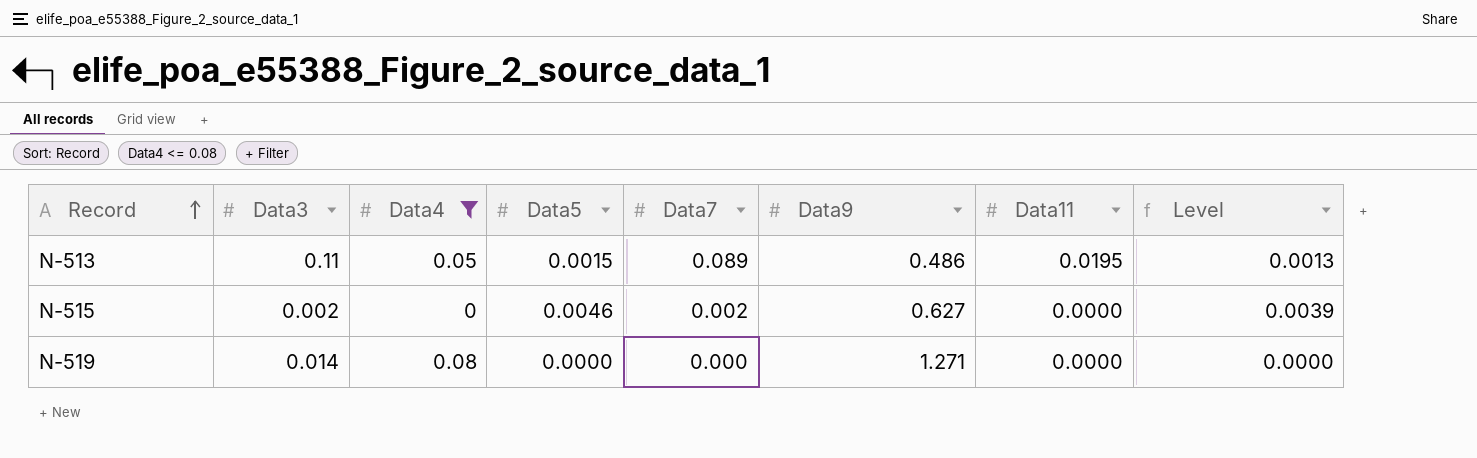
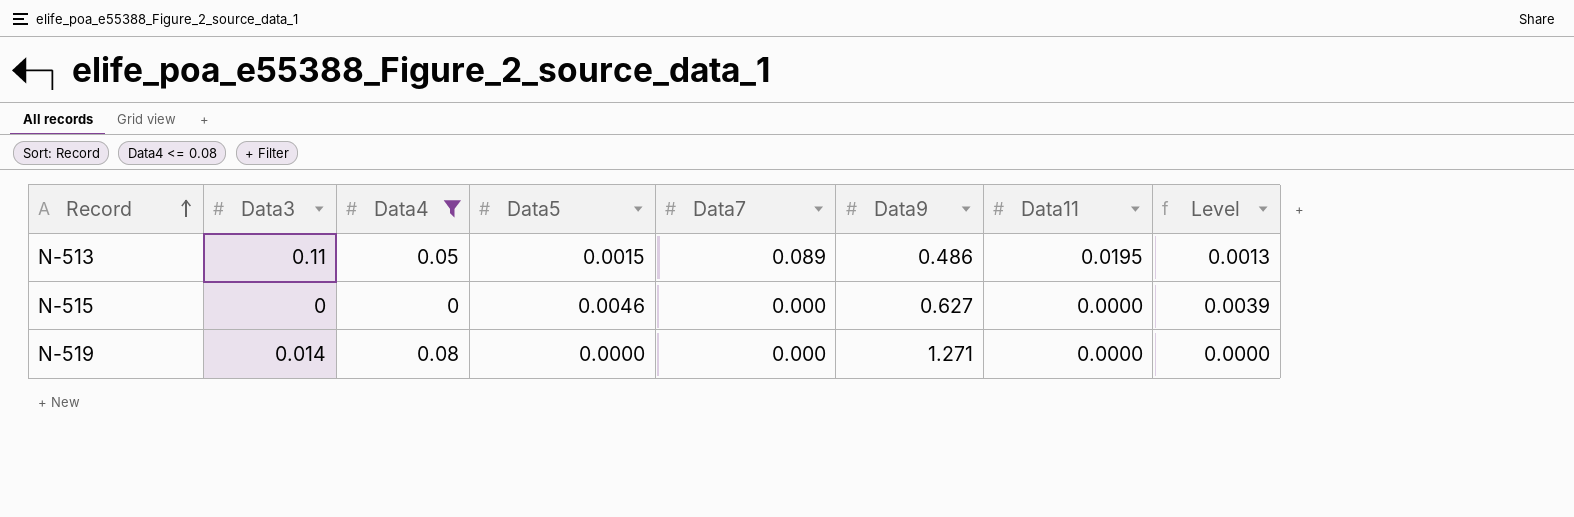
N-515 | Data3: 0.002 -> 0
N-515 | Data7: 0.002 -> 0.000

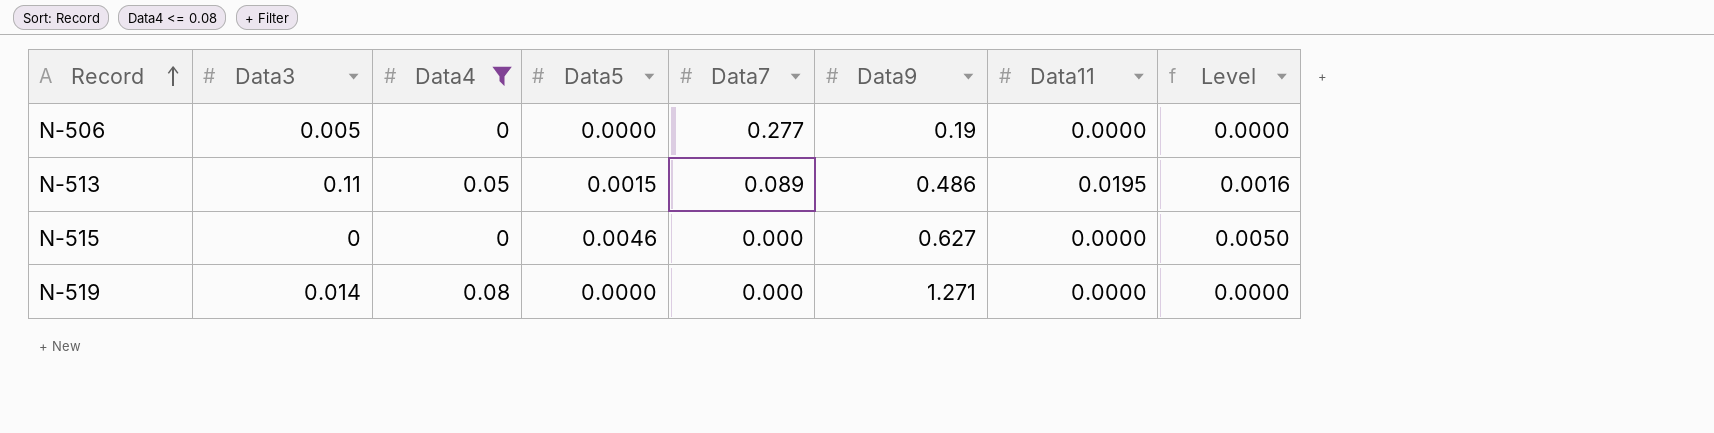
column Level | formula: [Data5] * 0.85 -> [Data5] * 1.08
row N-506: none -> 0.005 | 0 | 0.0000 | 0.277 | 0.19 | 0.0000 | 0.0000

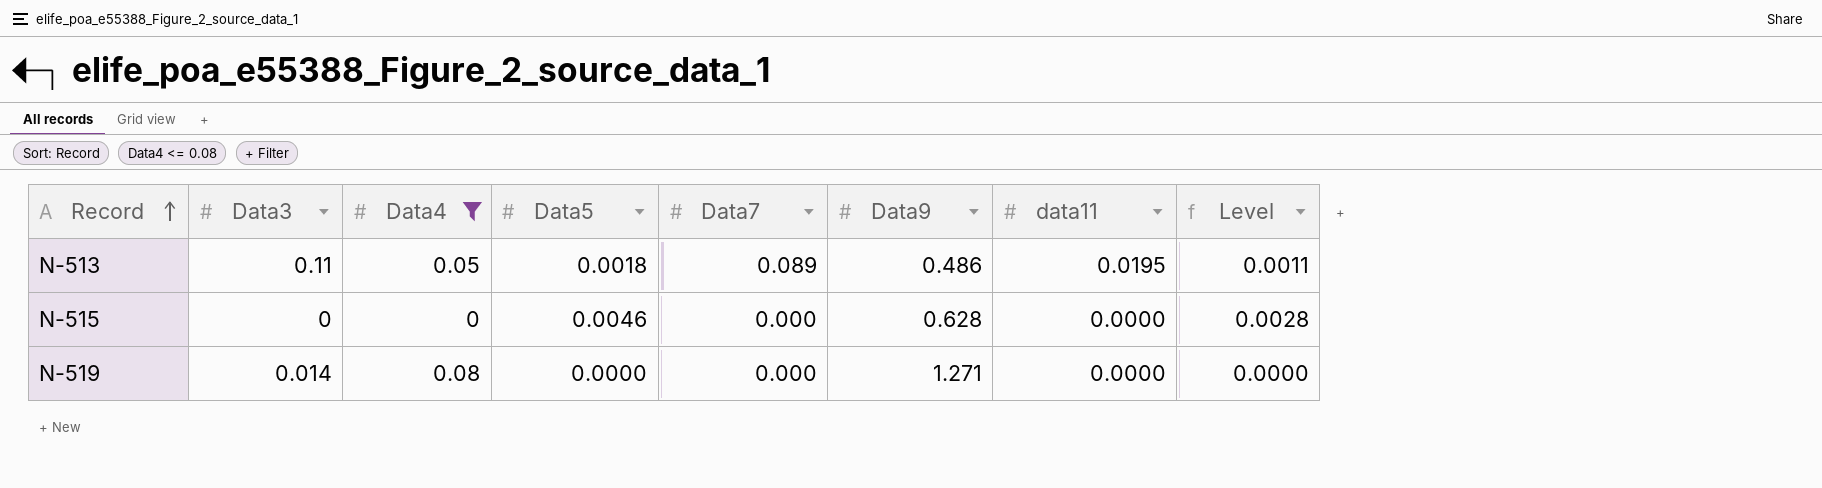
column name: Data11 -> data11
column Level | formula: [Data5] * 1.08 -> [Data5] * 0.6
row N-506: 0.005 | 0 | 0.0000 | 0.277 | 0.19 | 0.0000 | 0.0000 -> none
N-513 | Data5: 0.0015 -> 0.0018
N-515 | Data9: 0.627 -> 0.628

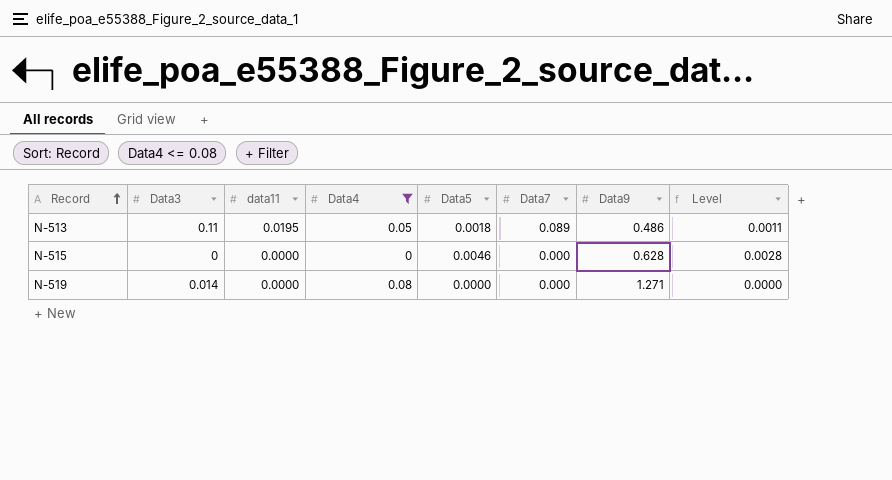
column data11 | position: 7 -> 3

